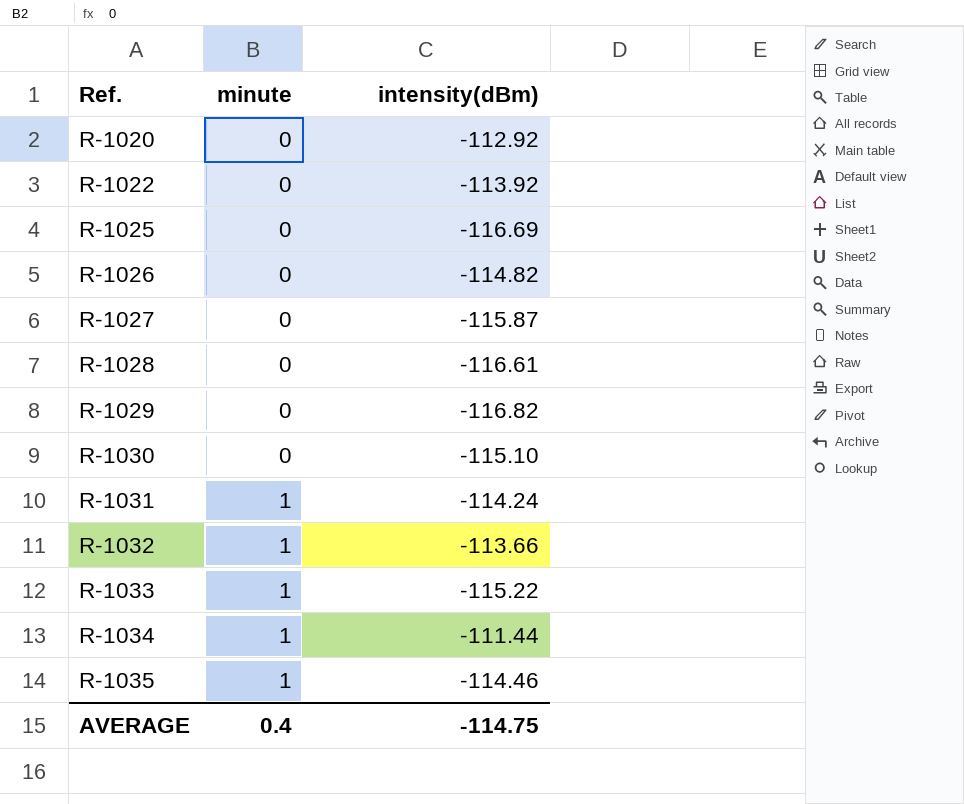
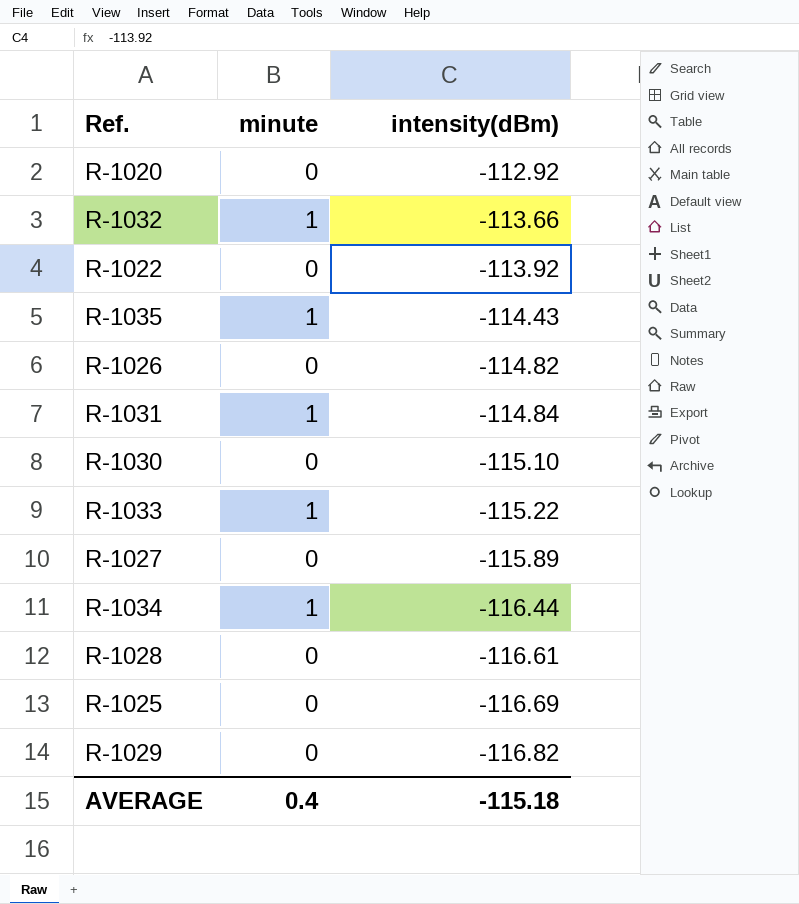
row order: Ref. ascending -> intensity(dBm) descending
R-1035 | intensity(dBm): -114.46 -> -114.43
R-1031 | intensity(dBm): -114.24 -> -114.84
R-1027 | intensity(dBm): -115.87 -> -115.89
R-1034 | intensity(dBm): -111.44 -> -116.44
AVERAGE | intensity(dBm): -114.75 -> -115.18

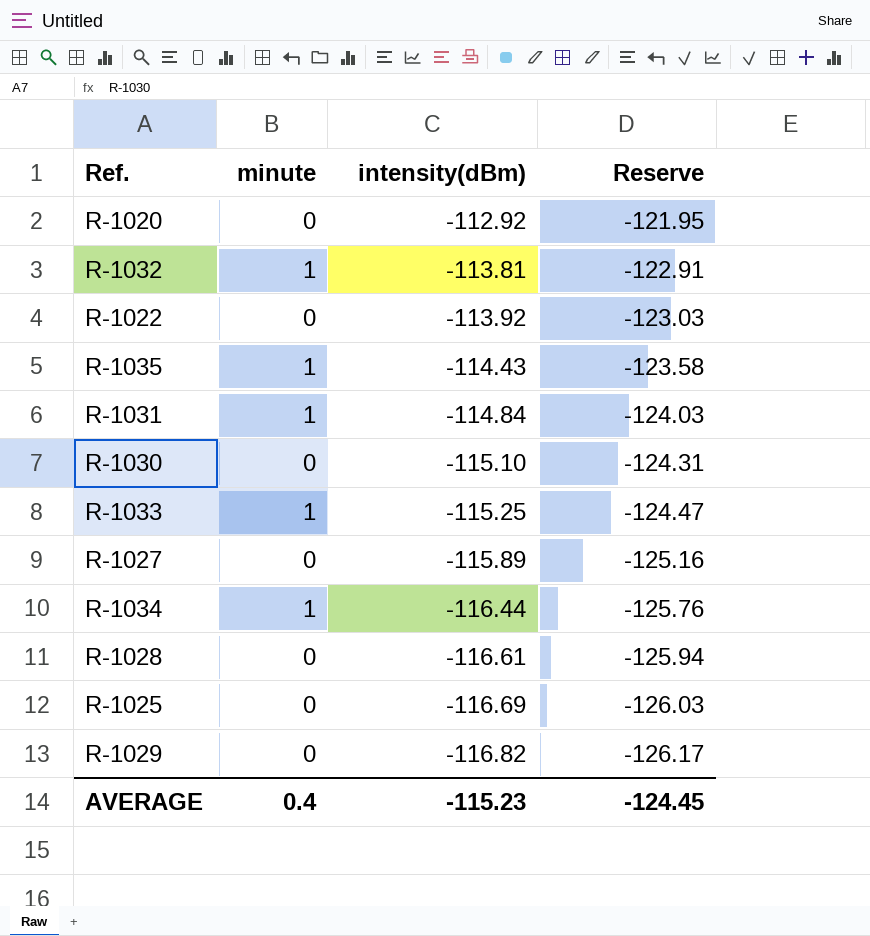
column Reserve | formula: none -> [intensity(dBm)] * 1.08
row R-1026: 0 | -114.82 -> none
R-1032 | intensity(dBm): -113.66 -> -113.81
R-1033 | intensity(dBm): -115.22 -> -115.25
AVERAGE | intensity(dBm): -115.18 -> -115.23

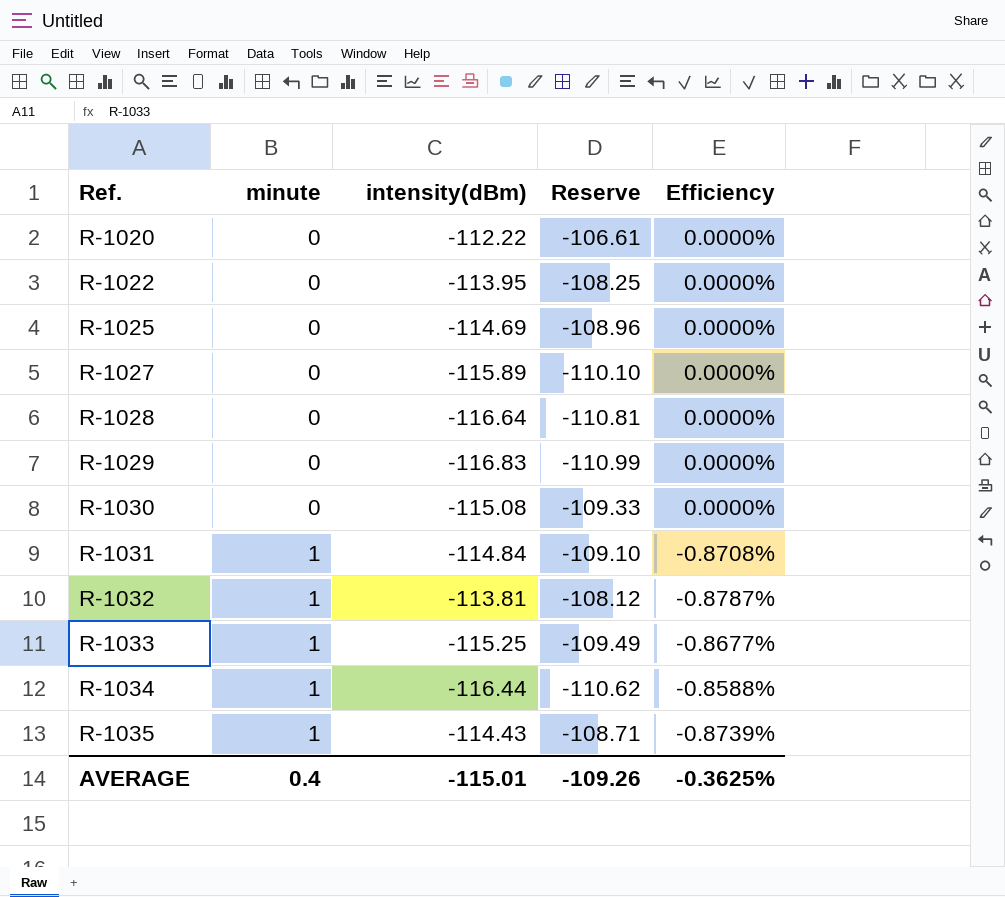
row order: intensity(dBm) descending -> Ref. ascending
column Reserve | formula: [intensity(dBm)] * 1.08 -> [intensity(dBm)] * 0.95
column Efficiency | formula: none -> [minute] / [intensity(dBm)]
R-1020 | intensity(dBm): -112.92 -> -112.22
R-1022 | intensity(dBm): -113.92 -> -113.95
R-1025 | intensity(dBm): -116.69 -> -114.69
R-1028 | intensity(dBm): -116.61 -> -116.64
R-1029 | intensity(dBm): -116.82 -> -116.83
R-1030 | intensity(dBm): -115.10 -> -115.08
AVERAGE | intensity(dBm): -115.23 -> -115.01
AVERAGE | Reserve: -124.45 -> -109.26

